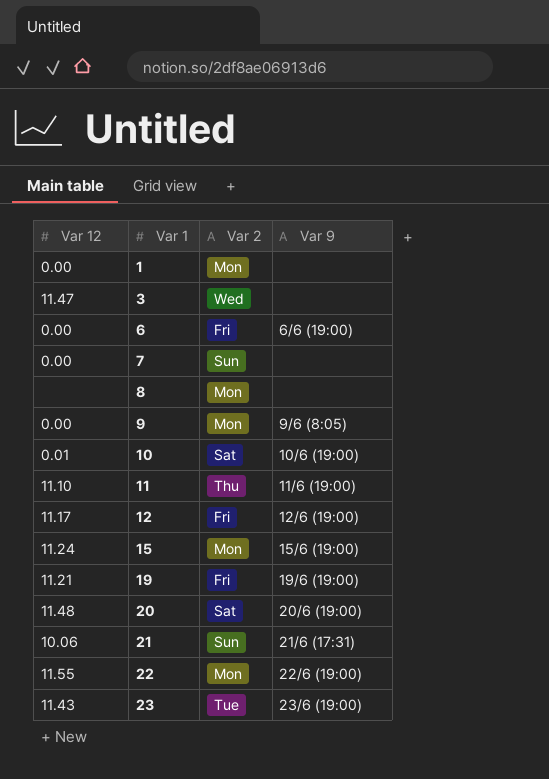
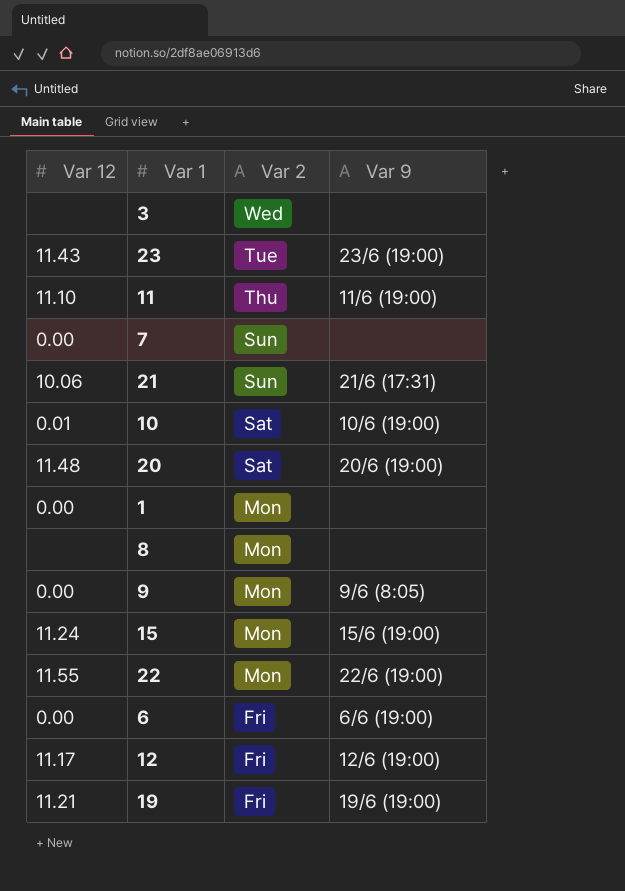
row order: Var 1 ascending -> Var 2 descending
3 | Var 12: 11.47 -> none

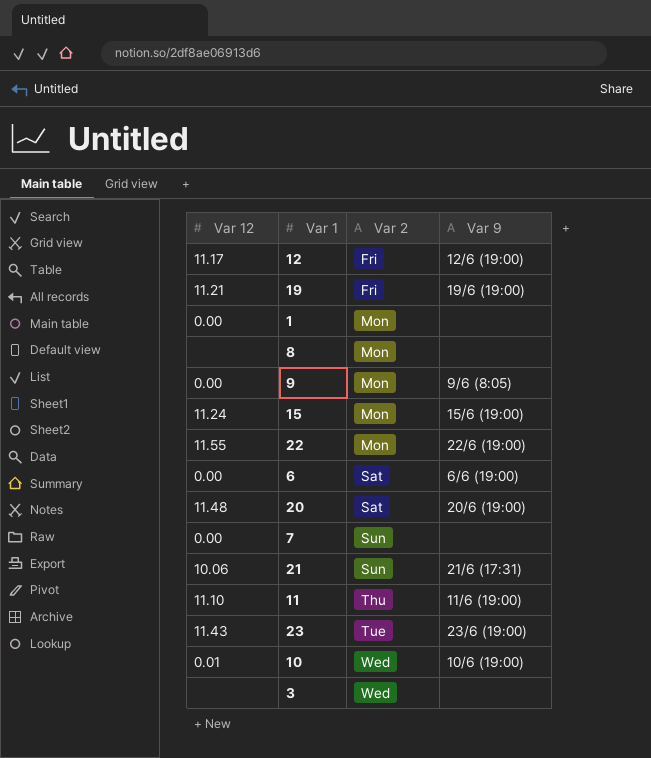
row order: Var 2 descending -> Var 2 ascending
6 | Var 2: Fri -> Sat
10 | Var 2: Sat -> Wed

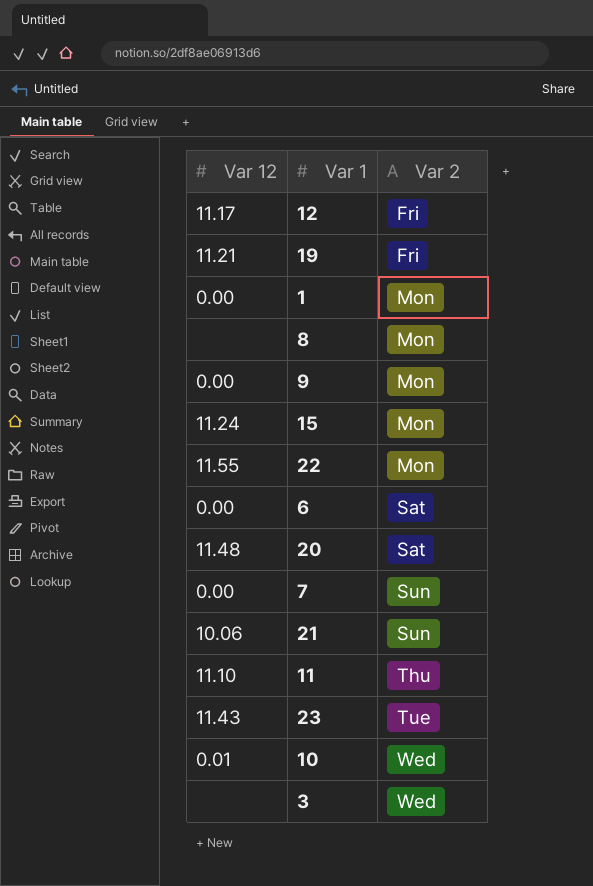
column Var 9 | position: 4 -> none

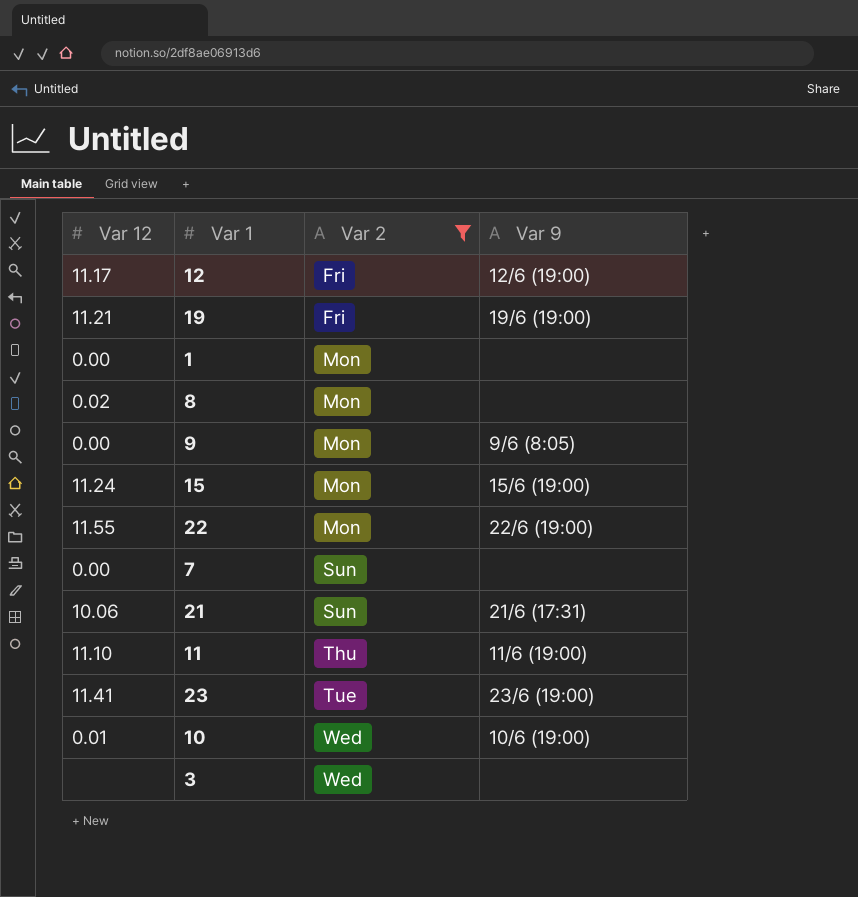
filter: none -> Var 2 != Sat
column Var 9 | position: none -> 4
8 | Var 12: none -> 0.02
23 | Var 12: 11.43 -> 11.41

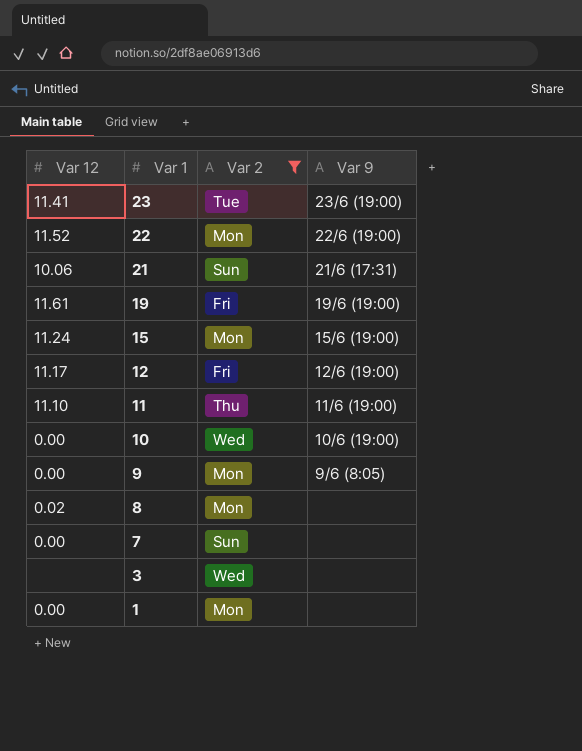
row order: Var 2 ascending -> Var 1 descending
22 | Var 12: 11.55 -> 11.52
19 | Var 12: 11.21 -> 11.61
10 | Var 12: 0.01 -> 0.00

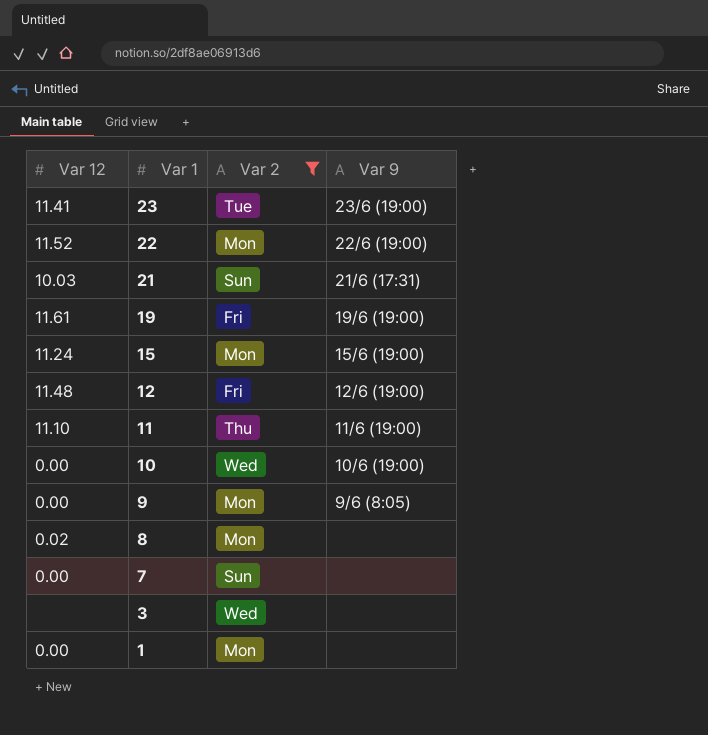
21 | Var 12: 10.06 -> 10.03
12 | Var 12: 11.17 -> 11.48

